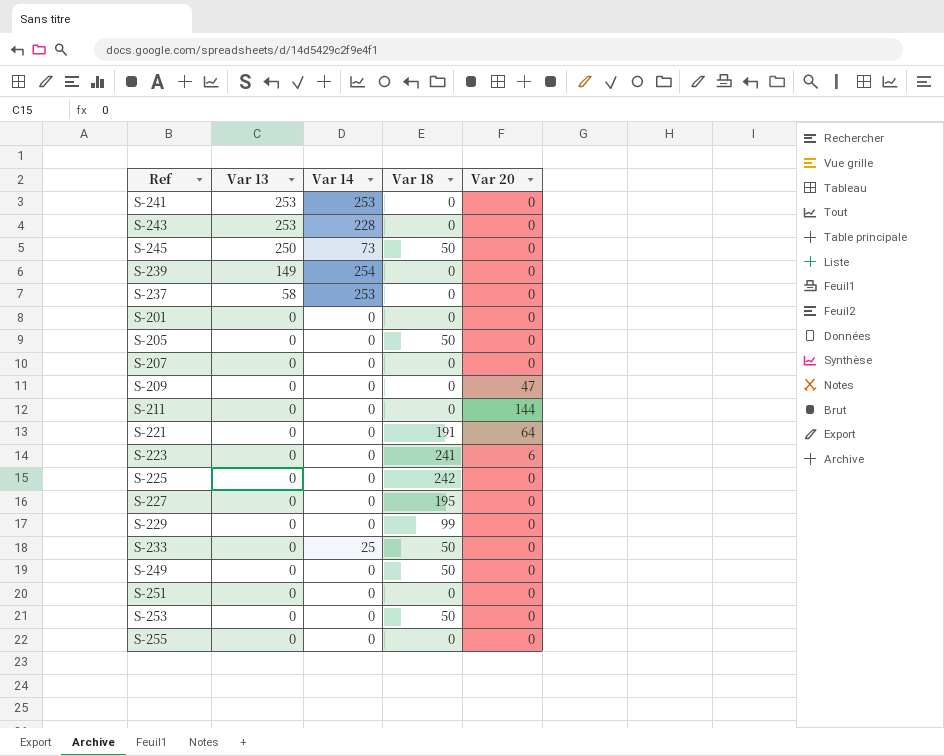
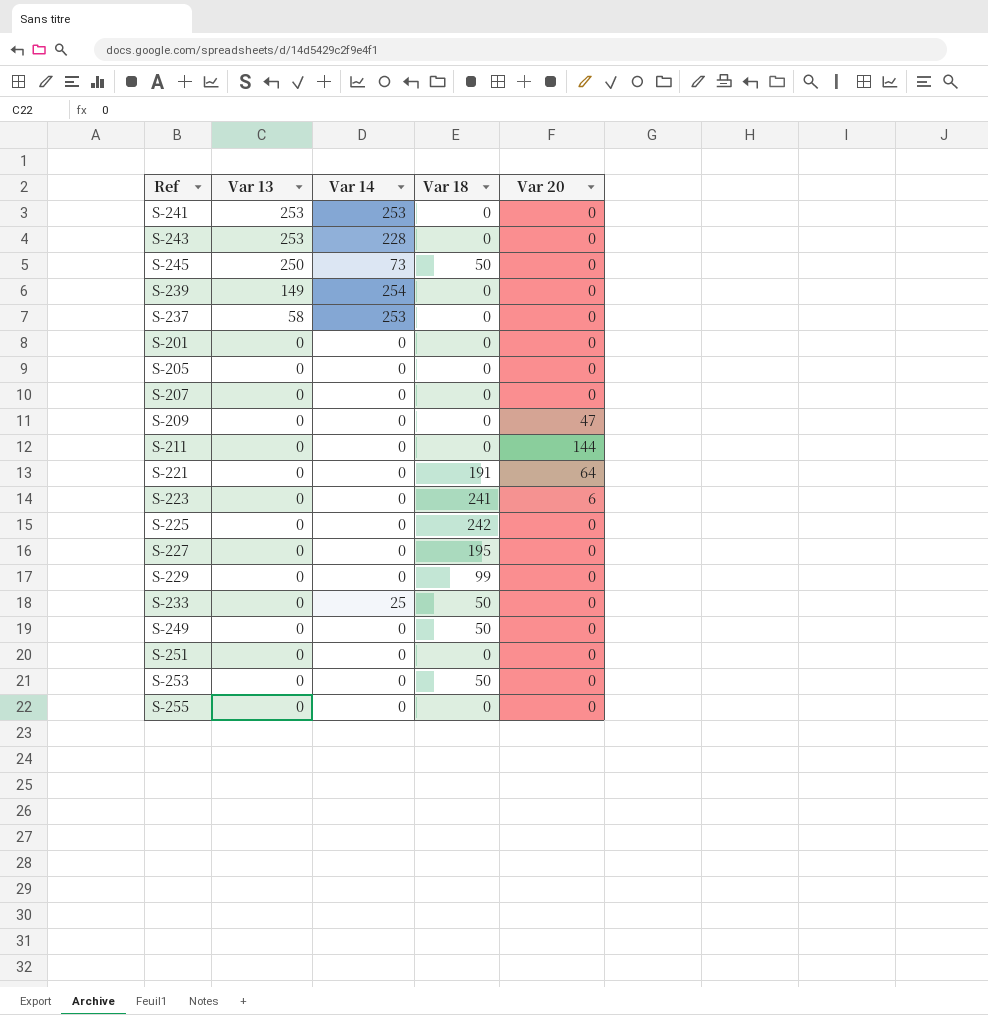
S-205 | Var 18: 50 -> 0

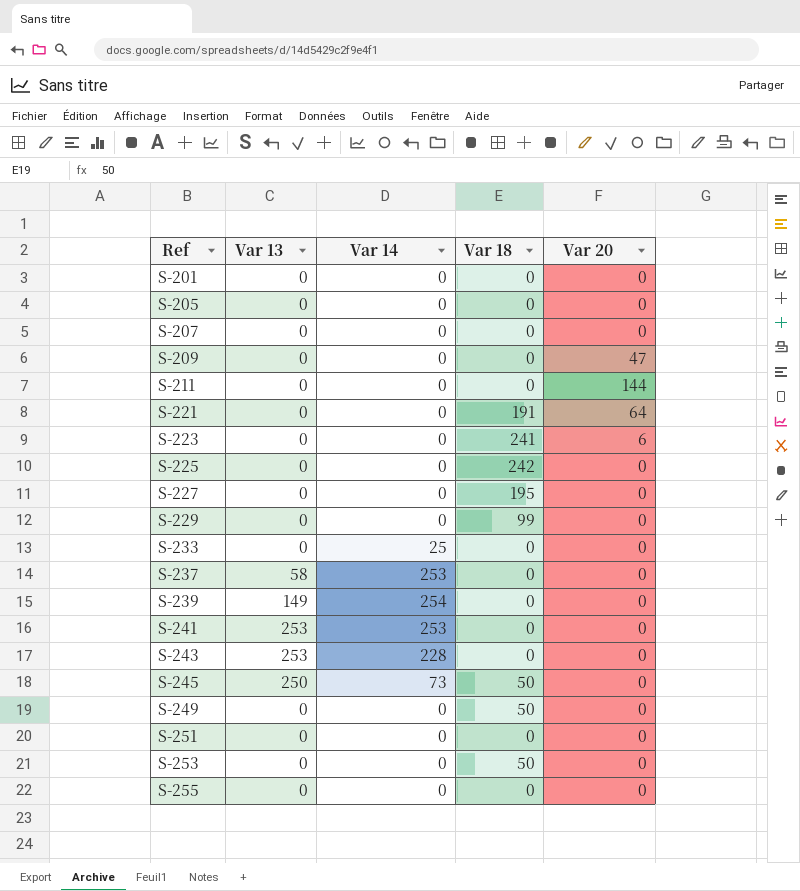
row order: Var 13 descending -> Ref ascending
S-233 | Var 18: 50 -> 0

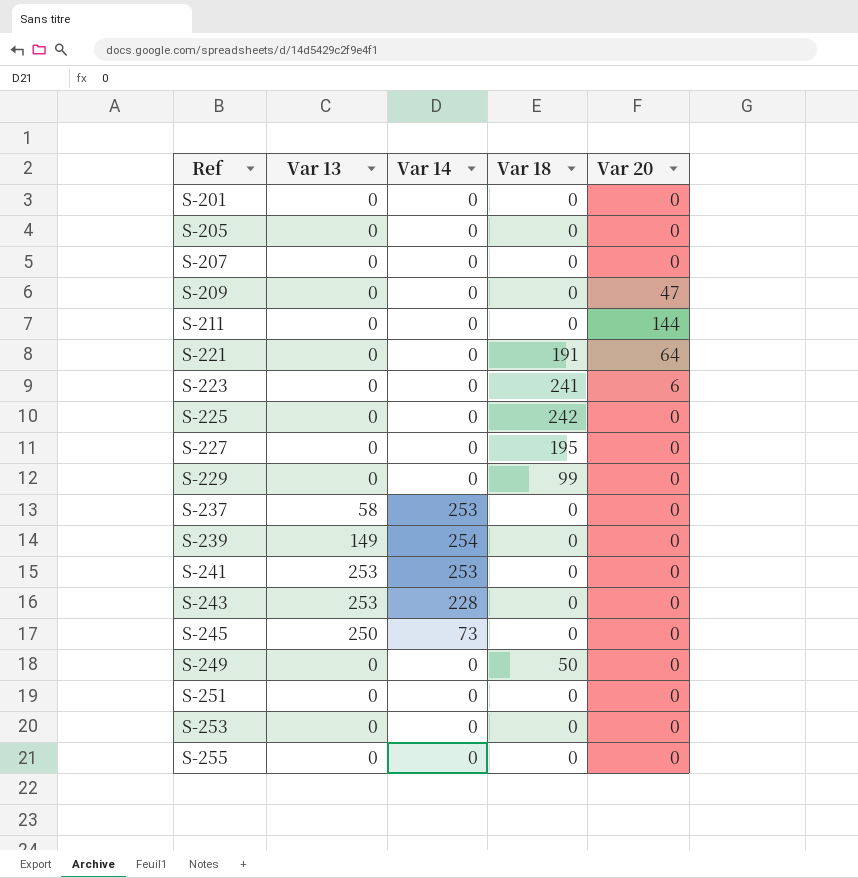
row S-233: 0 | 25 | 0 | 0 -> none
S-245 | Var 18: 50 -> 0
S-253 | Var 18: 50 -> 0

